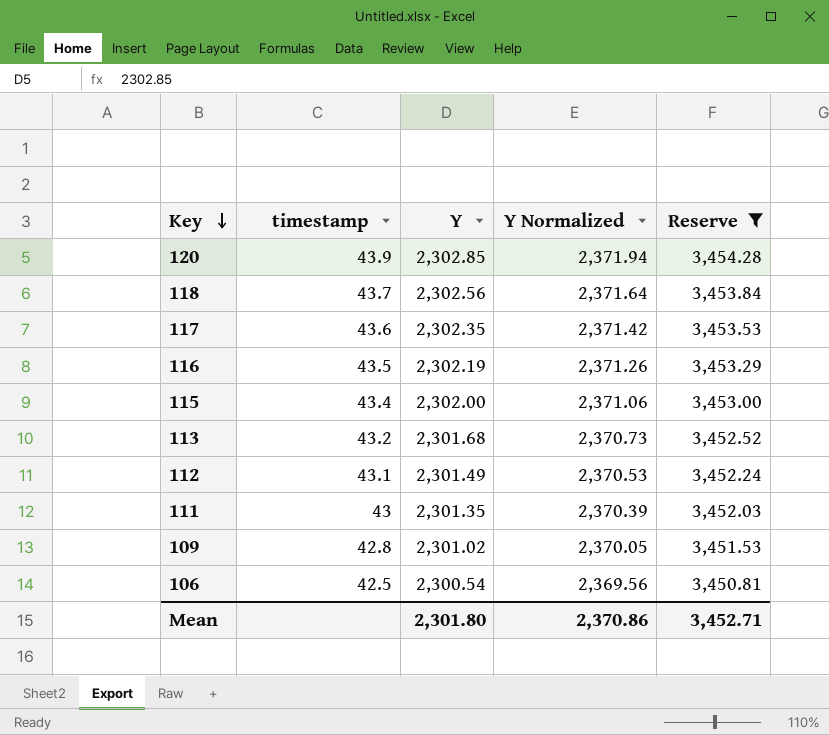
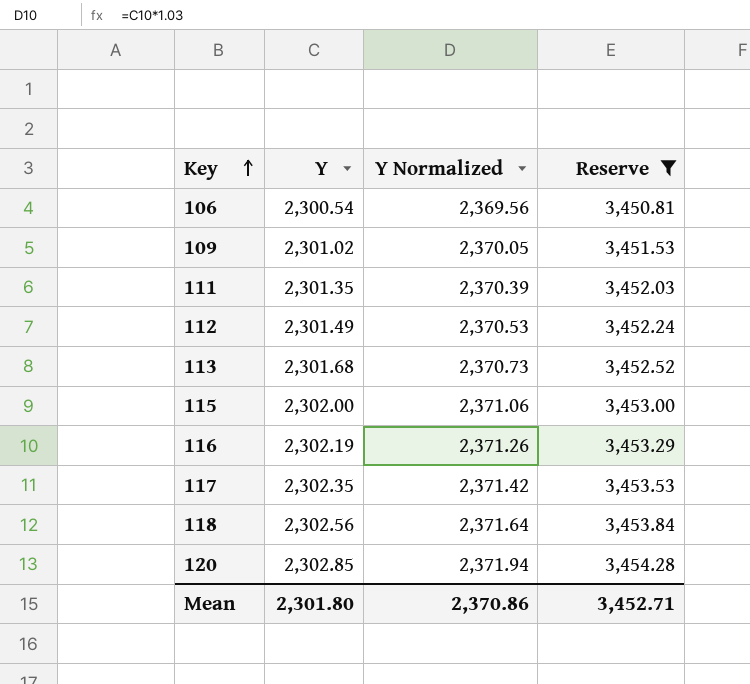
row order: Key descending -> Key ascending
column timestamp | position: 2 -> none

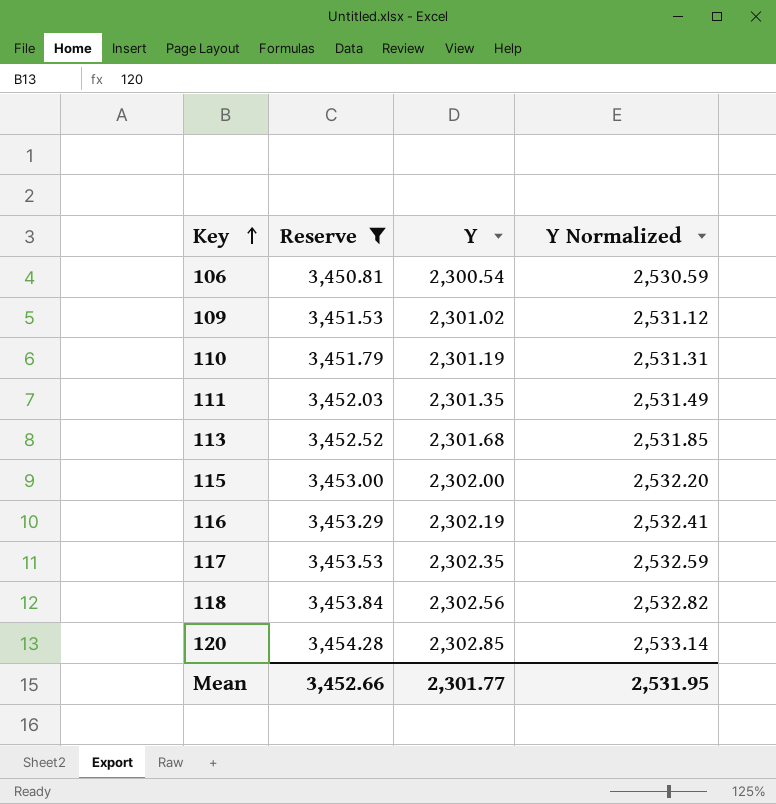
column Reserve | position: 4 -> 2
column Y Normalized | formula: [Y] * 1.03 -> [Y] * 1.1
row 112: 2,301.49 | 2,370.53 | 3,452.24 -> none
row 110: none -> 3,451.79 | 2,301.19 | 2,531.31
Mean | Reserve: 3,452.71 -> 3,452.66
Mean | Y: 2,301.80 -> 2,301.77
Mean | Y Normalized: 2,370.86 -> 2,531.95

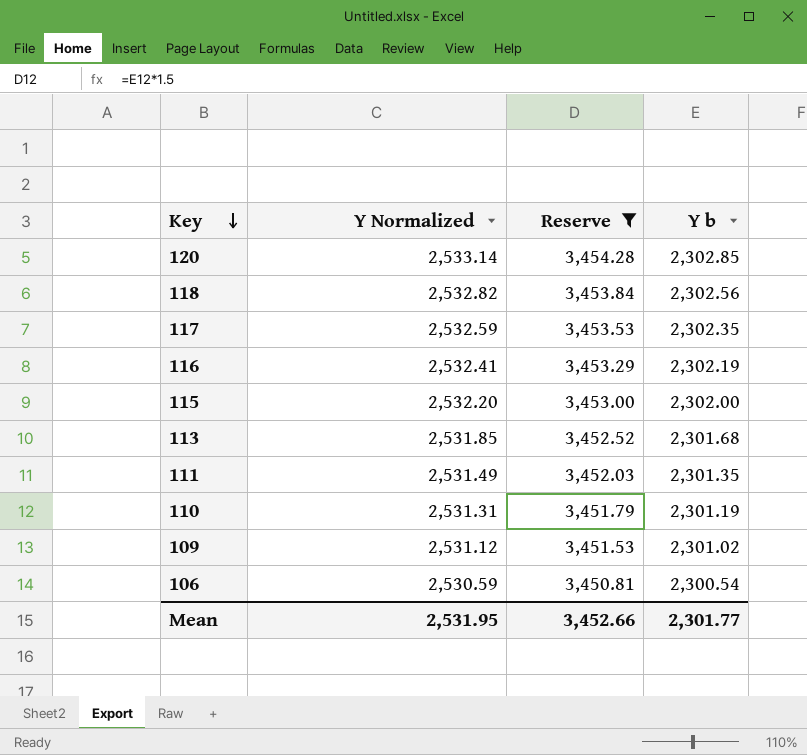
row order: Key ascending -> Key descending
column Y Normalized | position: 4 -> 2
column name: Y -> Y b

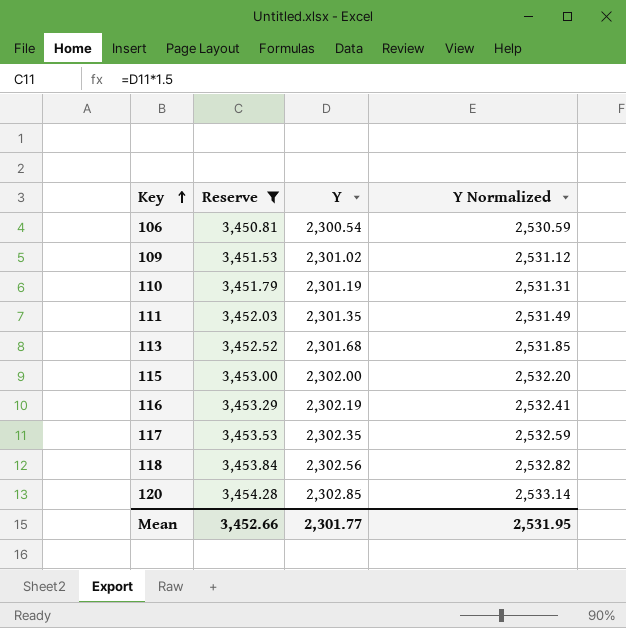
row order: Key descending -> Key ascending
column name: Y b -> Y
column Y Normalized | position: 2 -> 4

